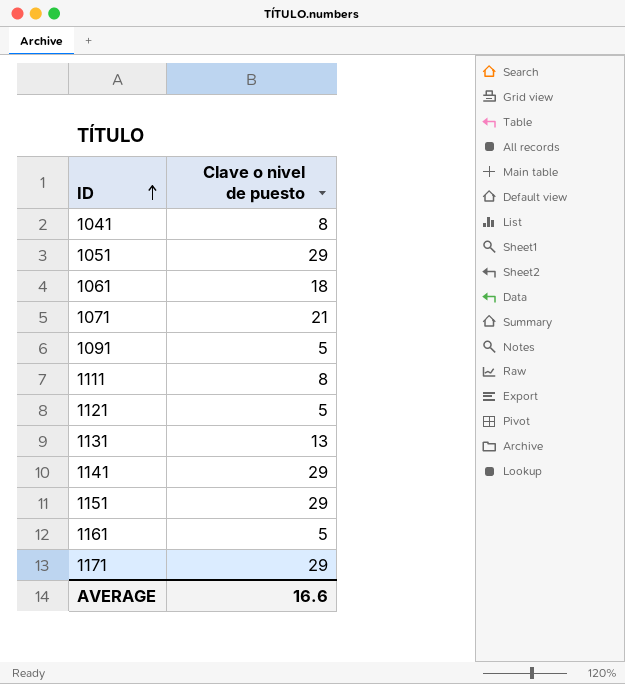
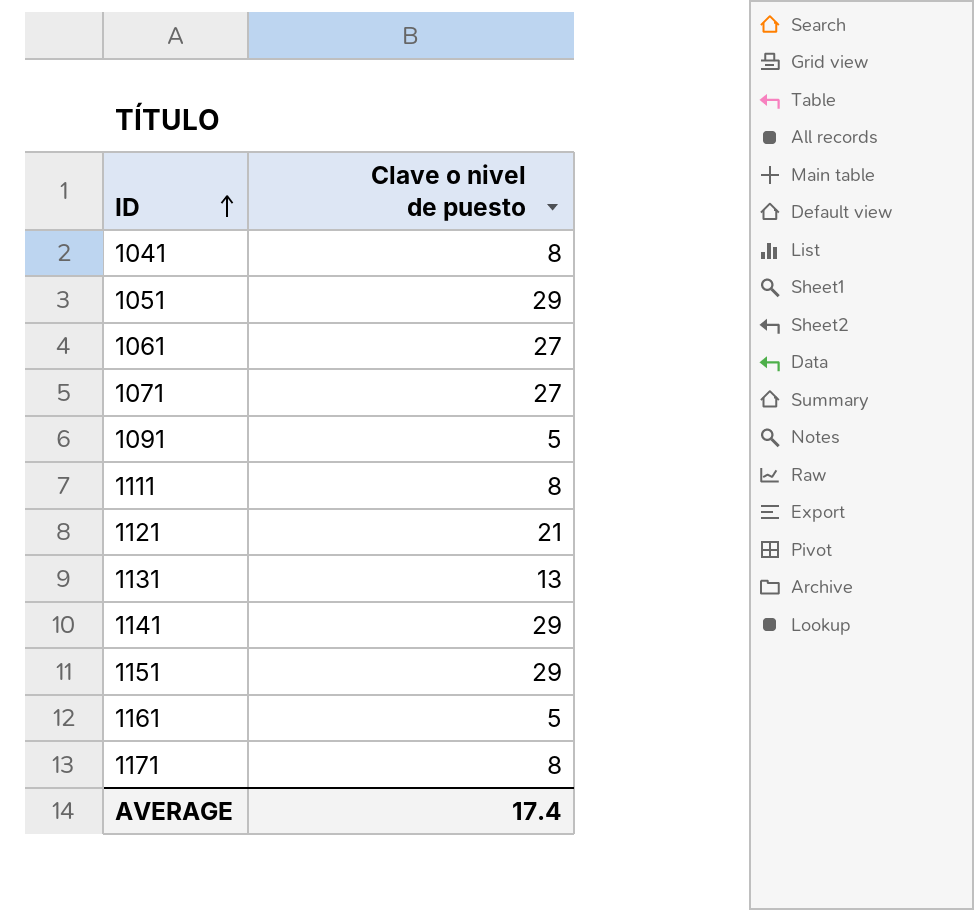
1061 | Clave o nivel de puesto: 18 -> 27
1071 | Clave o nivel de puesto: 21 -> 27
1121 | Clave o nivel de puesto: 5 -> 21
1171 | Clave o nivel de puesto: 29 -> 8
AVERAGE | Clave o nivel de puesto: 16.6 -> 17.4

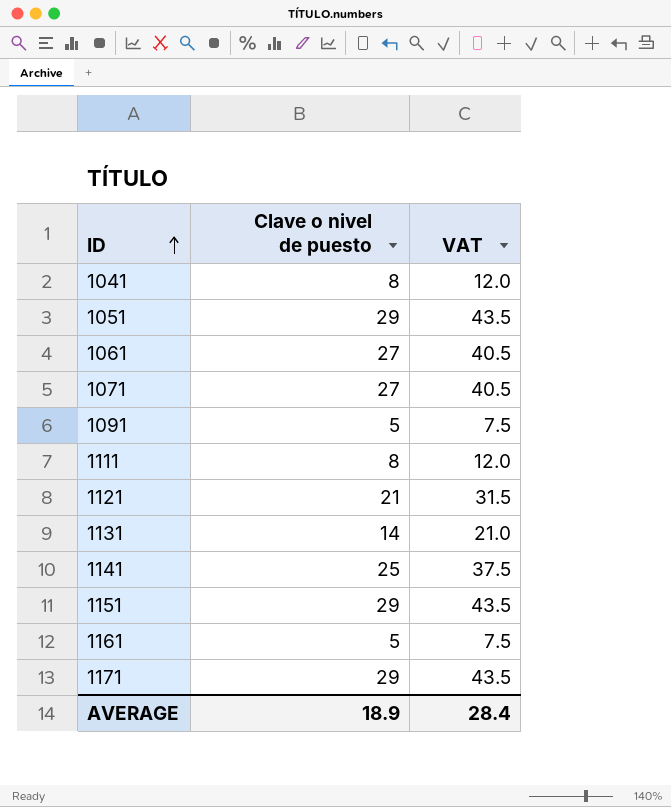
column VAT | formula: none -> [Clave o nivel de puesto] * 1.5
1131 | Clave o nivel de puesto: 13 -> 14
1141 | Clave o nivel de puesto: 29 -> 25
1171 | Clave o nivel de puesto: 8 -> 29
AVERAGE | Clave o nivel de puesto: 17.4 -> 18.9

